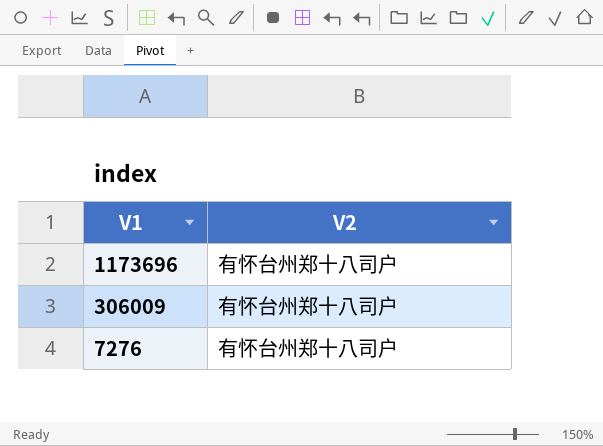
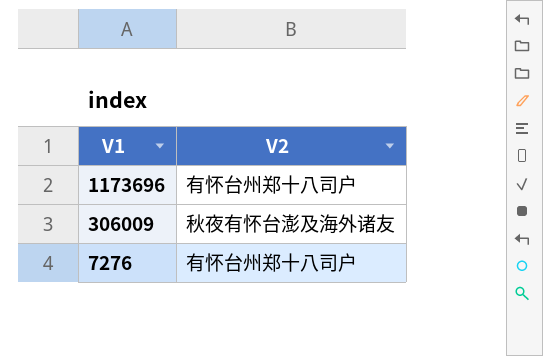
306009 | V2: 有怀台州郑十八司户 -> 秋夜有怀台澎及海外诸友

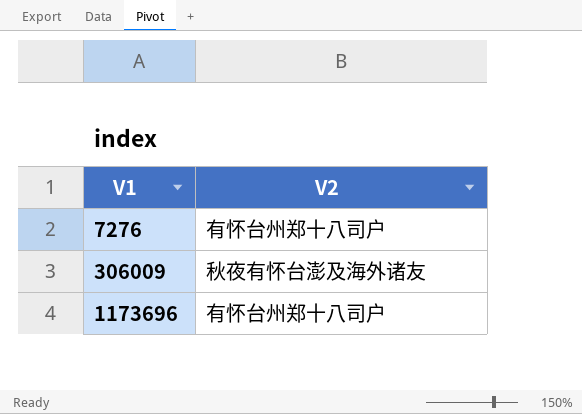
row order: V1 descending -> V1 ascending

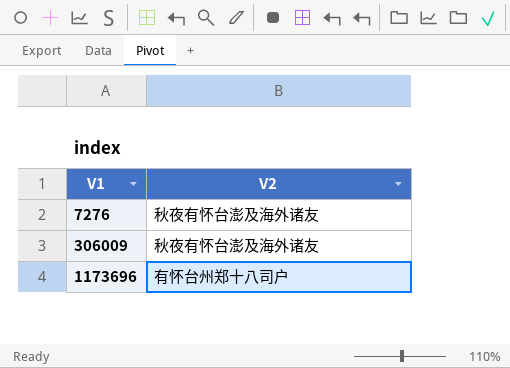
7276 | V2: 有怀台州郑十八司户 -> 秋夜有怀台澎及海外诸友

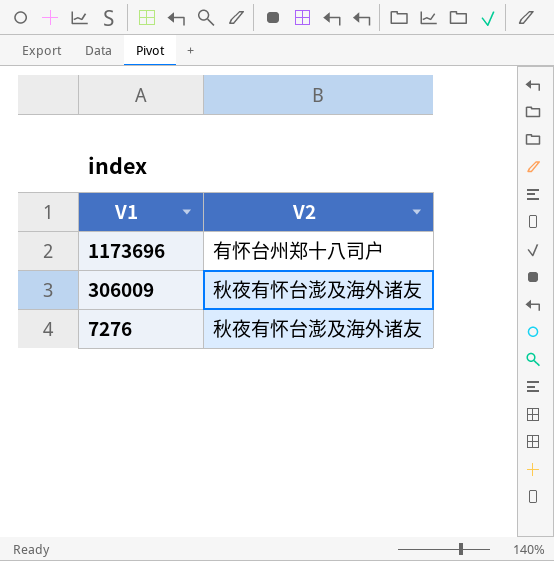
row order: V1 ascending -> V1 descending

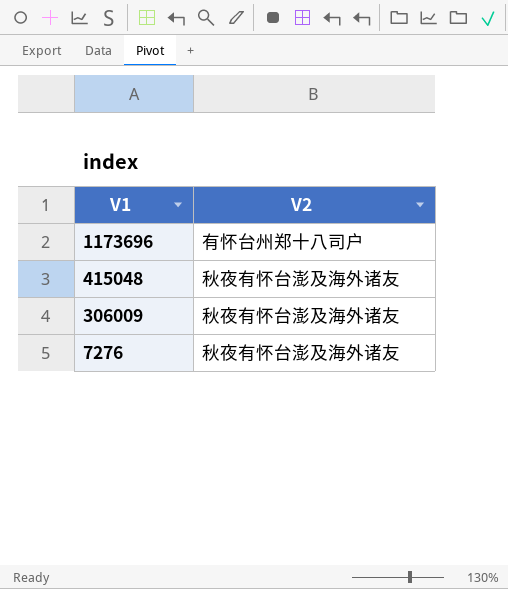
row 415048: none -> 秋夜有怀台澎及海外诸友

